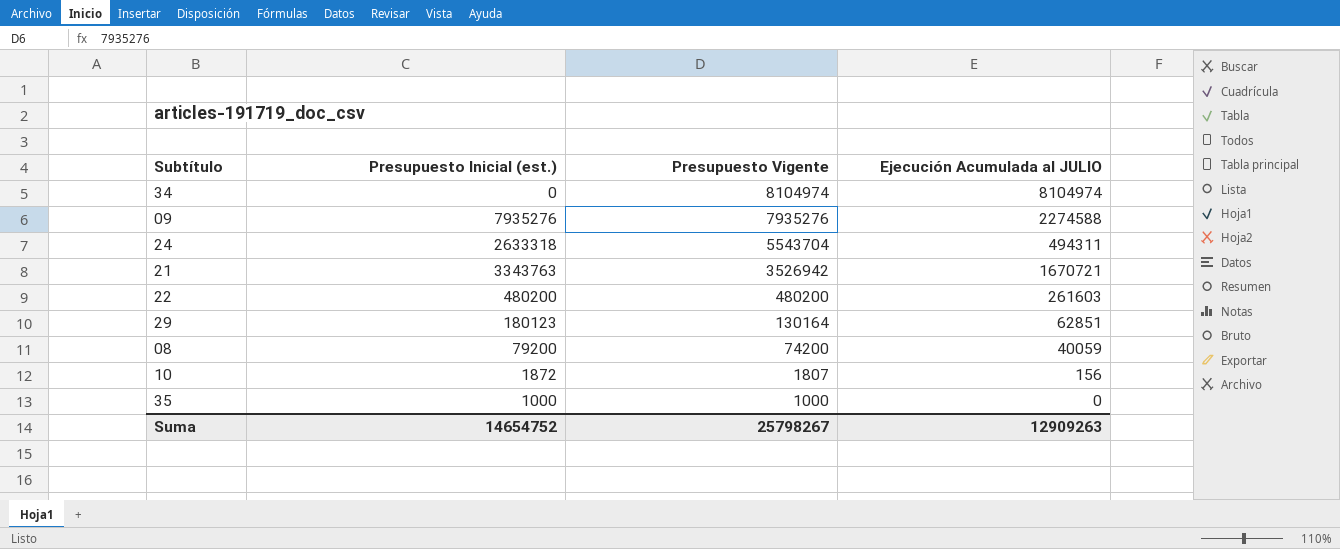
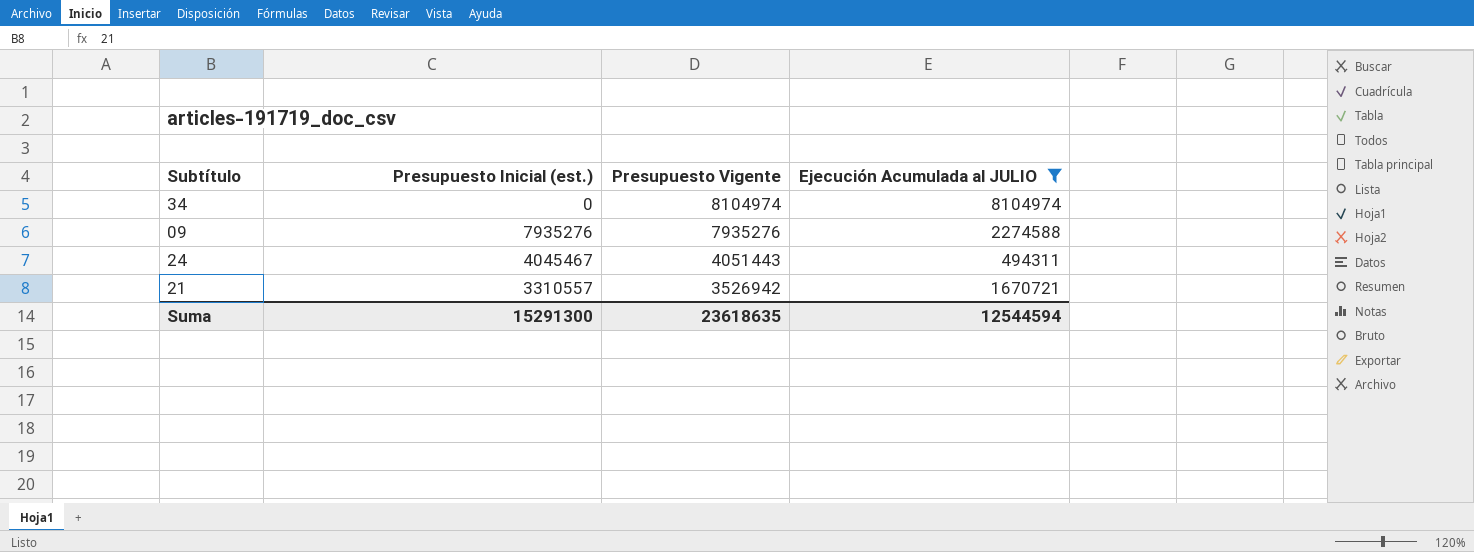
filter: none -> Ejecución Acumulada al JULIO >= 494311
24 | Presupuesto Inicial (est.): 2633318 -> 4045467
24 | Presupuesto Vigente: 5543704 -> 4051443
21 | Presupuesto Inicial (est.): 3343763 -> 3310557
Suma | Presupuesto Inicial (est.): 14654752 -> 15291300
Suma | Presupuesto Vigente: 25798267 -> 23618635
Suma | Ejecución Acumulada al JULIO: 12909263 -> 12544594

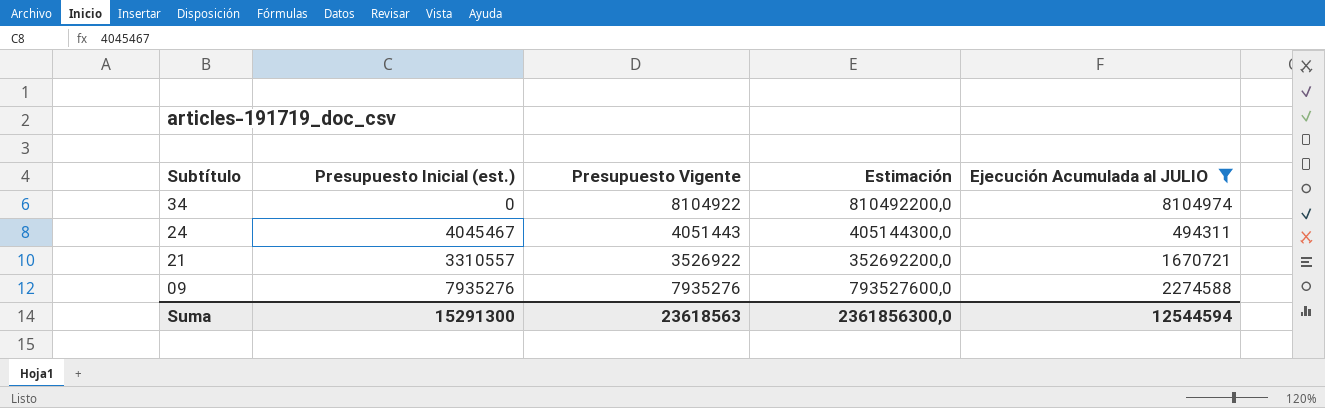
row order: Presupuesto Vigente descending -> Subtítulo descending
column Estimación | formula: none -> [Presupuesto Vigente] * 100
34 | Presupuesto Vigente: 8104974 -> 8104922
21 | Presupuesto Vigente: 3526942 -> 3526922
Suma | Presupuesto Vigente: 23618635 -> 23618563

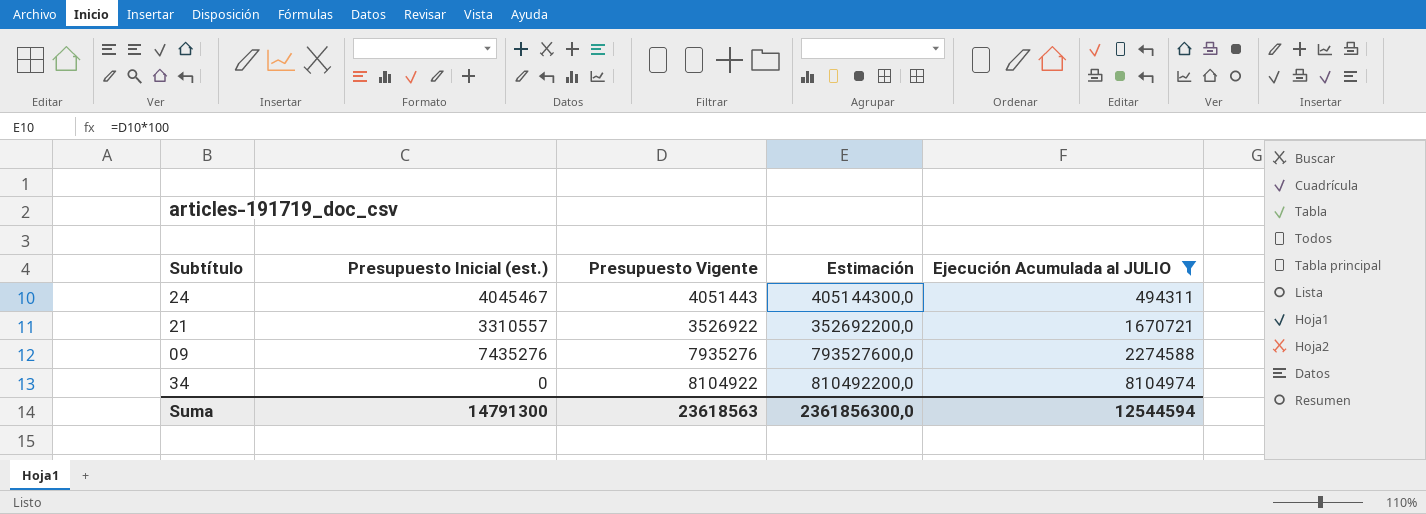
row order: Subtítulo descending -> Ejecución Acumulada al JULIO ascending
09 | Presupuesto Inicial (est.): 7935276 -> 7435276
Suma | Presupuesto Inicial (est.): 15291300 -> 14791300

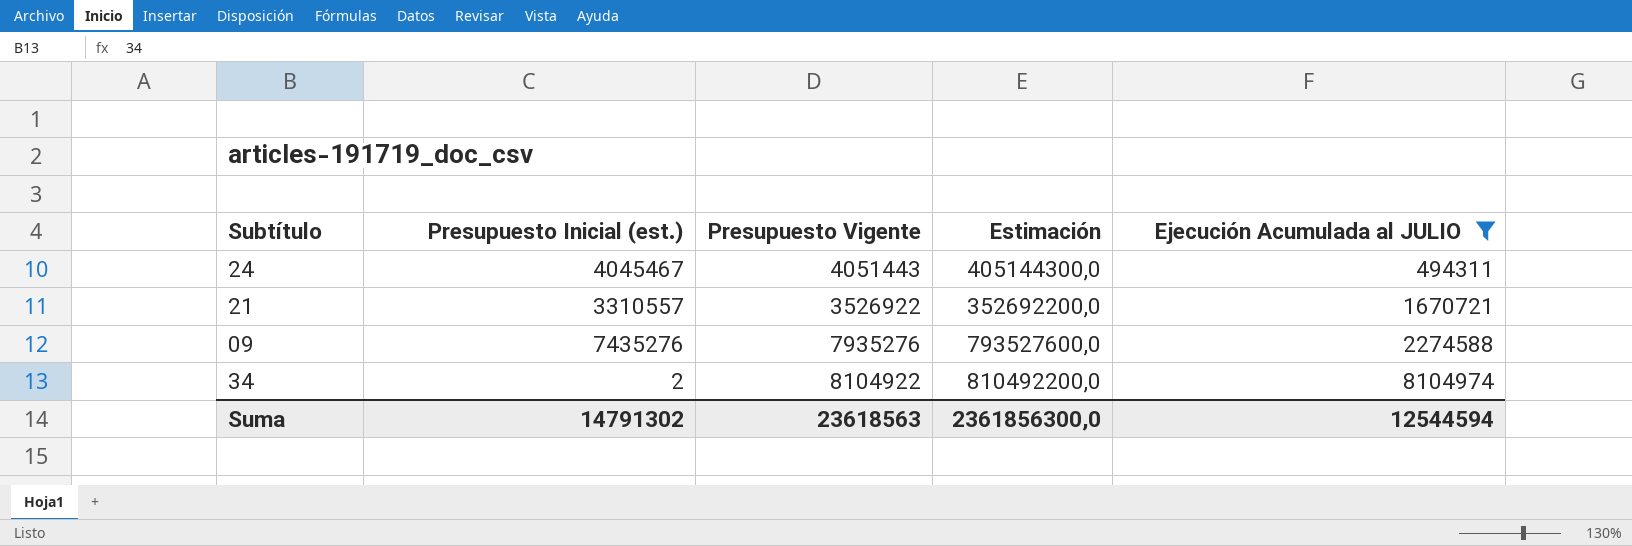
34 | Presupuesto Inicial (est.): 0 -> 2
Suma | Presupuesto Inicial (est.): 14791300 -> 14791302

